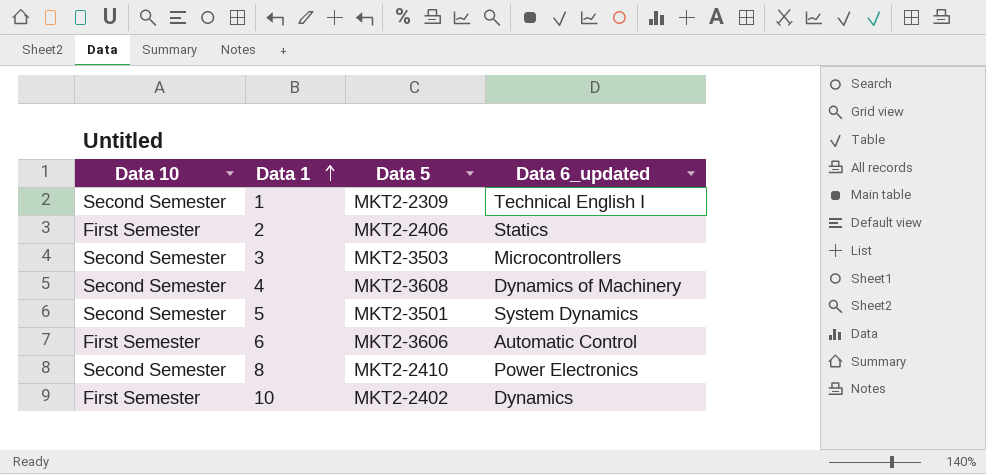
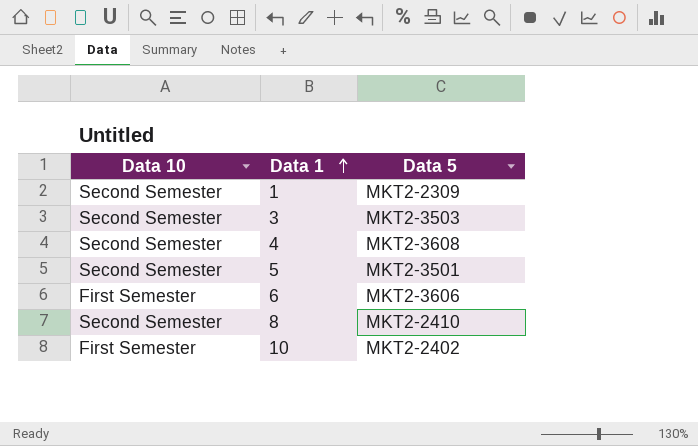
column Data 6_updated | position: 4 -> none
row 2: First Semester | MKT2-2406 | Statics -> none

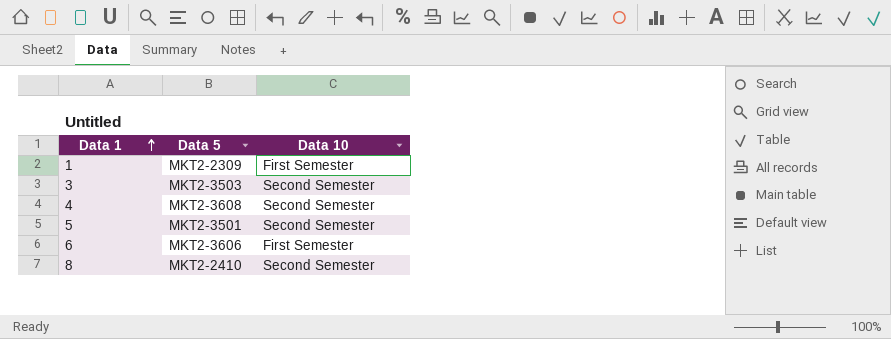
column Data 10 | position: 1 -> 3
row 10: First Semester | MKT2-2402 -> none
1 | Data 10: Second Semester -> First Semester

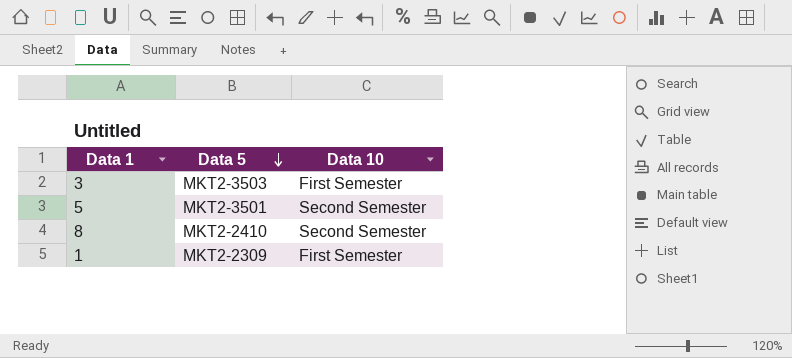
row order: Data 1 ascending -> Data 5 descending
row 4: MKT2-3608 | Second Semester -> none
row 6: MKT2-3606 | First Semester -> none
3 | Data 10: Second Semester -> First Semester

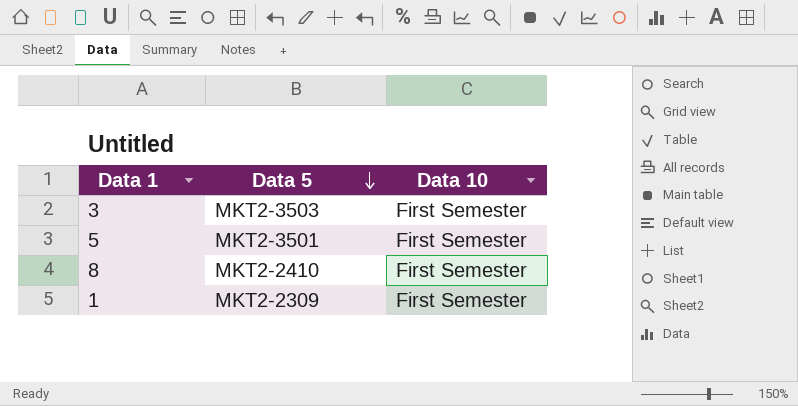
5 | Data 10: Second Semester -> First Semester
8 | Data 10: Second Semester -> First Semester

